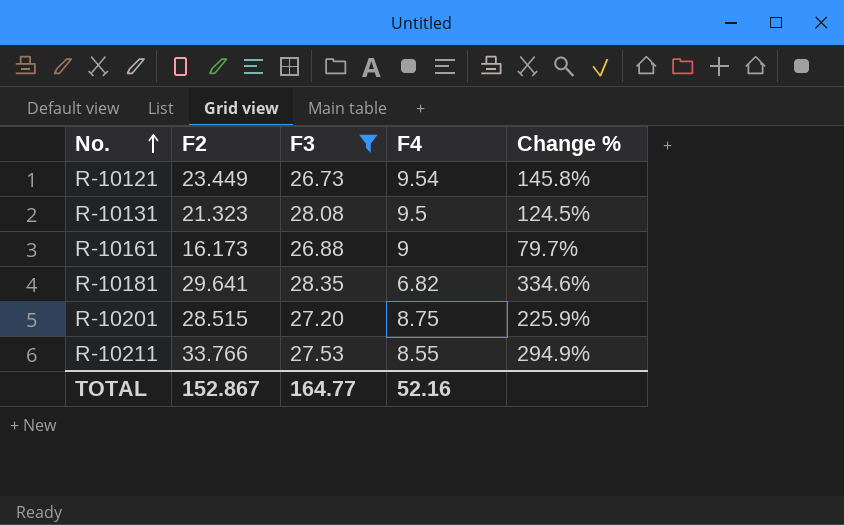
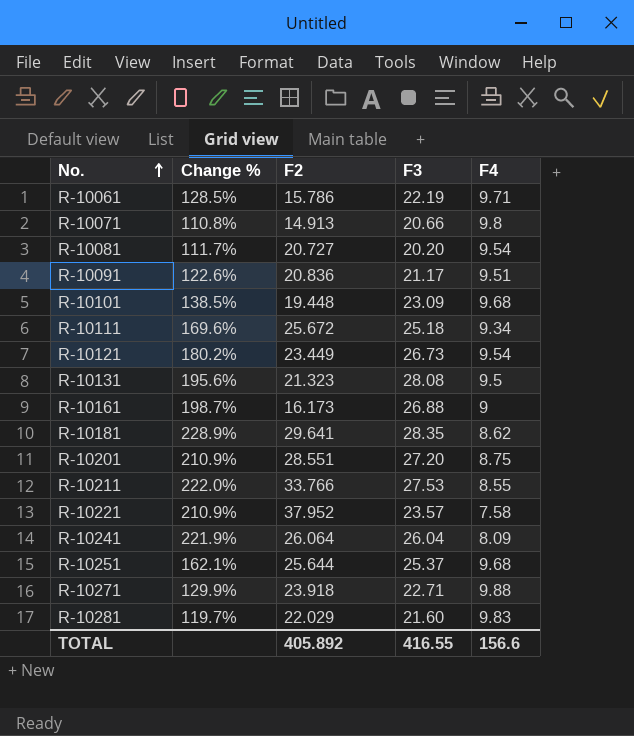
filter: F3 >= 26.73 -> none
column Change % | formula: ([F2] - [F4]) / [F4] -> ([F3] - [F4]) / [F4]
column Change % | position: 5 -> 2
R-10181 | F4: 6.82 -> 8.62
R-10201 | F2: 28.515 -> 28.551
TOTAL | F2: 152.867 -> 405.892
TOTAL | F3: 164.77 -> 416.55
TOTAL | F4: 52.16 -> 156.6

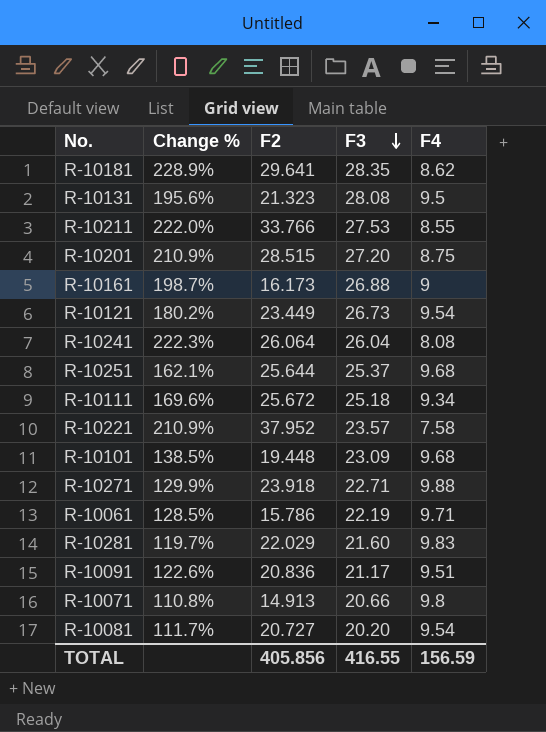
row order: No. ascending -> F3 descending
R-10201 | F2: 28.551 -> 28.515
R-10241 | Change %: 221.9% -> 222.3%
R-10241 | F4: 8.09 -> 8.08
TOTAL | F2: 405.892 -> 405.856
TOTAL | F4: 156.6 -> 156.59

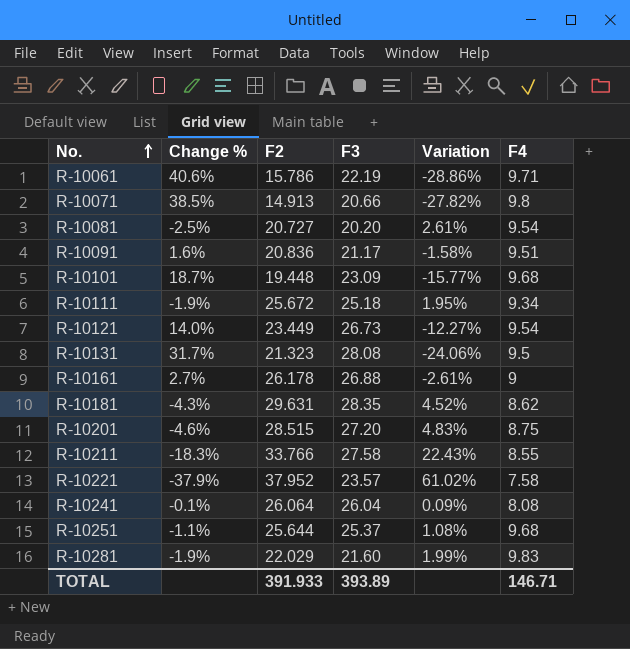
row order: F3 descending -> No. ascending
column Change % | formula: ([F3] - [F4]) / [F4] -> ([F3] - [F2]) / [F2]
column Variation | formula: none -> ([F2] - [F3]) / [F3]
row R-10271: 129.9% | 23.918 | 22.71 | 9.88 -> none
R-10161 | F2: 16.173 -> 26.178
R-10181 | F2: 29.641 -> 29.631
R-10211 | F3: 27.53 -> 27.58
TOTAL | F2: 405.856 -> 391.933
TOTAL | F3: 416.55 -> 393.89
TOTAL | F4: 156.59 -> 146.71

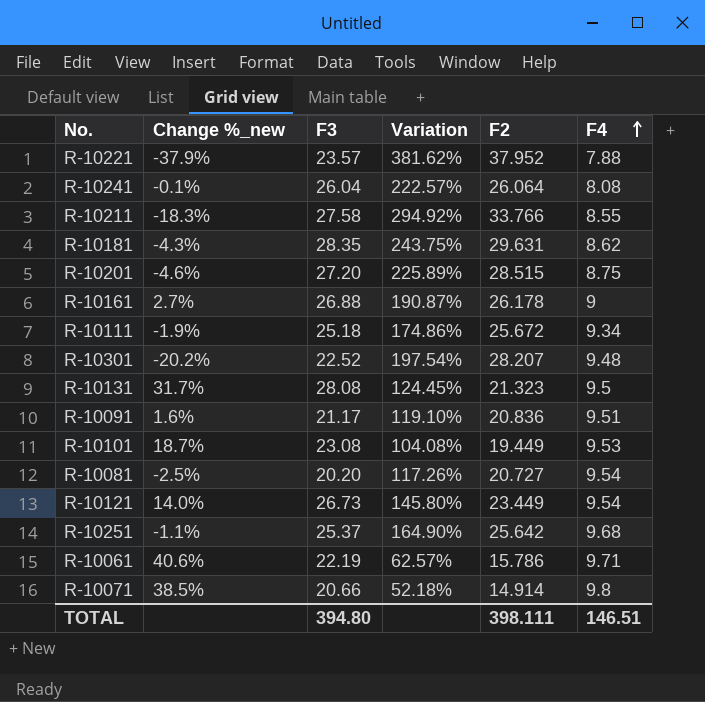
row order: No. ascending -> F4 ascending
column name: Change % -> Change %_new
column Variation | formula: ([F2] - [F3]) / [F3] -> ([F2] - [F4]) / [F4]
column F2 | position: 3 -> 5
row R-10281: -1.9% | 22.029 | 21.60 | 1.99% | 9.83 -> none
R-10221 | F4: 7.58 -> 7.88
row R-10301: none -> -20.2% | 22.52 | 197.54% | 28.207 | 9.48
R-10101 | F3: 23.09 -> 23.08
R-10101 | F2: 19.448 -> 19.449
R-10101 | F4: 9.68 -> 9.53
R-10251 | F2: 25.644 -> 25.642
R-10071 | F2: 14.913 -> 14.914
TOTAL | F3: 393.89 -> 394.80
TOTAL | F2: 391.933 -> 398.111
TOTAL | F4: 146.71 -> 146.51

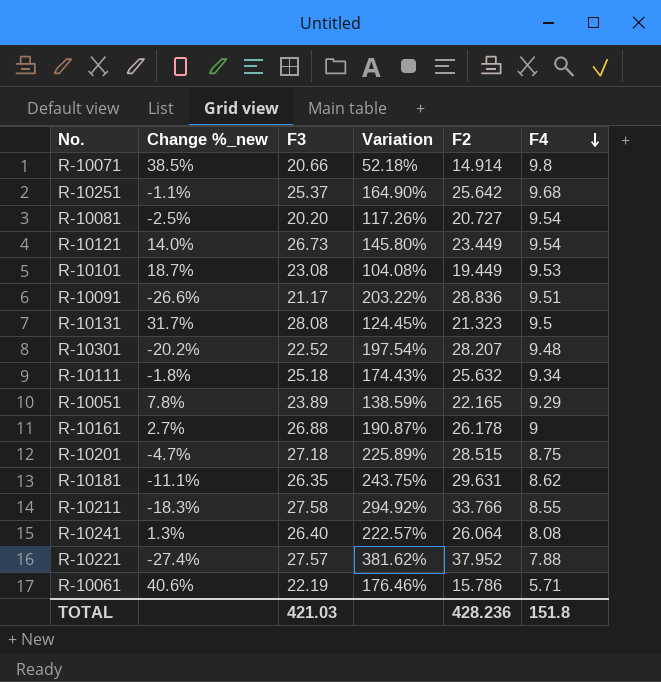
row order: F4 ascending -> F4 descending
R-10091 | Change %_new: 1.6% -> -26.6%
R-10091 | Variation: 119.10% -> 203.22%
R-10091 | F2: 20.836 -> 28.836
R-10111 | Change %_new: -1.9% -> -1.8%
R-10111 | Variation: 174.86% -> 174.43%
R-10111 | F2: 25.672 -> 25.632
row R-10051: none -> 7.8% | 23.89 | 138.59% | 22.165 | 9.29
R-10201 | Change %_new: -4.6% -> -4.7%
R-10201 | F3: 27.20 -> 27.18
R-10181 | Change %_new: -4.3% -> -11.1%
R-10181 | F3: 28.35 -> 26.35
R-10241 | Change %_new: -0.1% -> 1.3%
R-10241 | F3: 26.04 -> 26.40
R-10221 | Change %_new: -37.9% -> -27.4%
R-10221 | F3: 23.57 -> 27.57
R-10061 | Variation: 62.57% -> 176.46%
R-10061 | F4: 9.71 -> 5.71
TOTAL | F3: 394.80 -> 421.03
TOTAL | F2: 398.111 -> 428.236
TOTAL | F4: 146.51 -> 151.8

